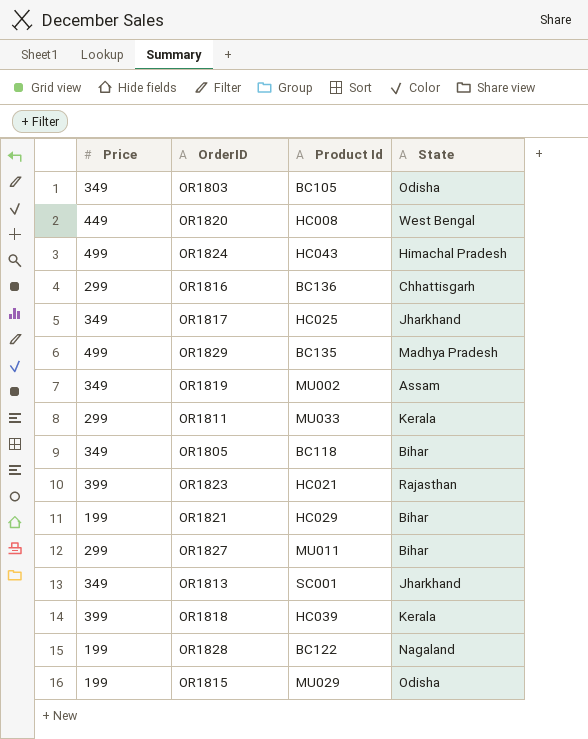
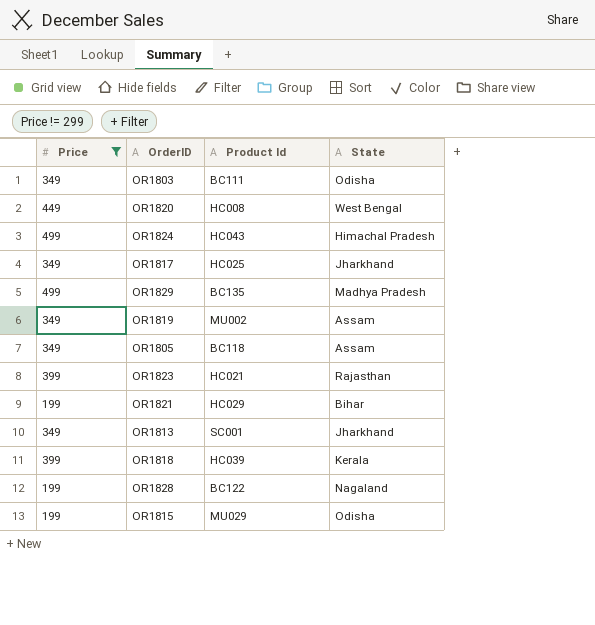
filter: none -> Price != 299
OR1803 | Product Id: BC105 -> BC111
OR1805 | State: Bihar -> Assam

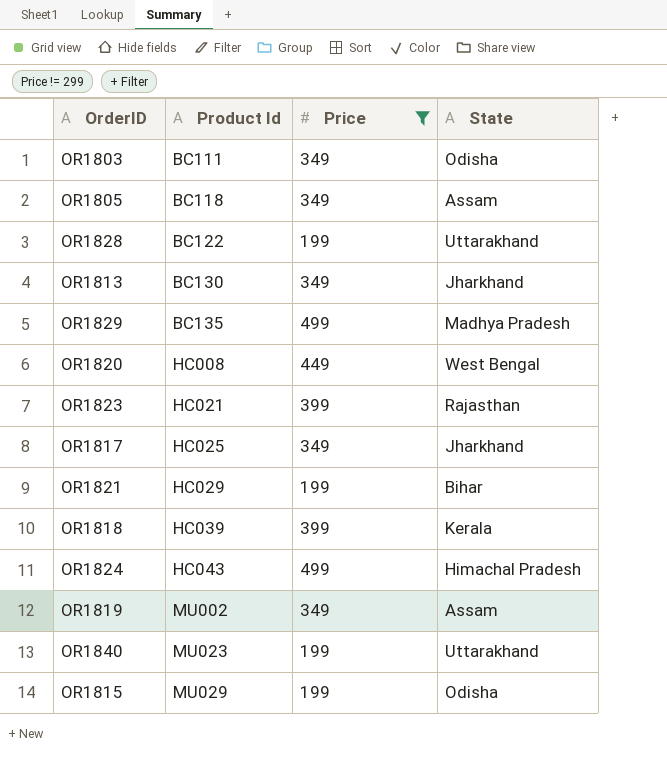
row order: none -> Product Id ascending
column Price | position: 1 -> 3
OR1828 | State: Nagaland -> Uttarakhand
OR1813 | Product Id: SC001 -> BC130
row OR1840: none -> MU023 | 199 | Uttarakhand

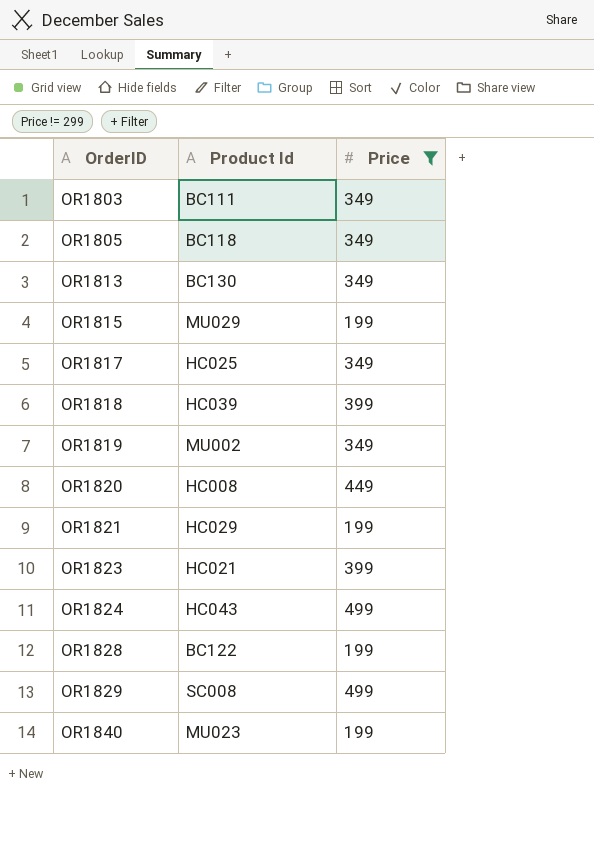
row order: Product Id ascending -> OrderID ascending
column State | position: 4 -> none
OR1829 | Product Id: BC135 -> SC008

